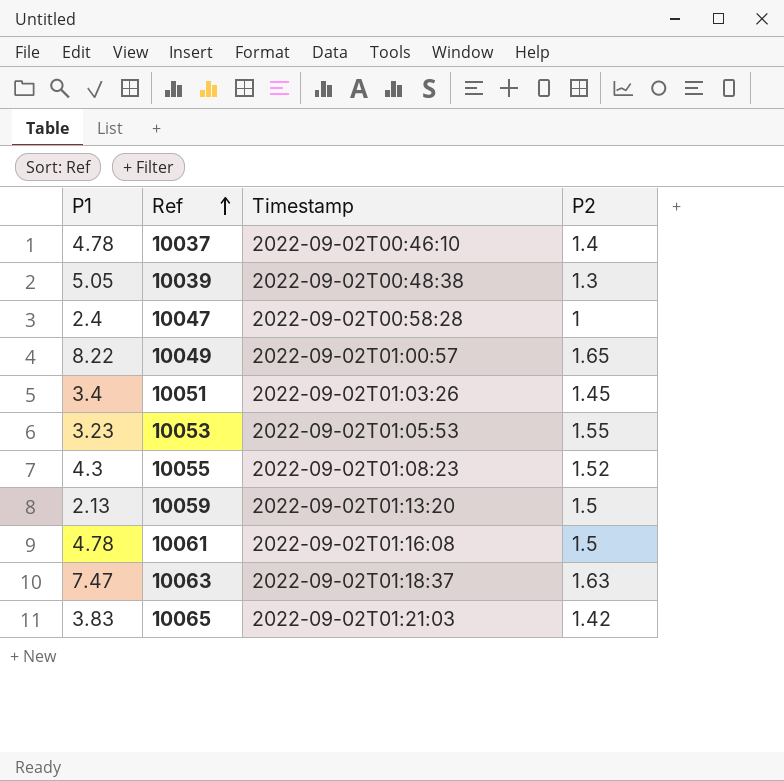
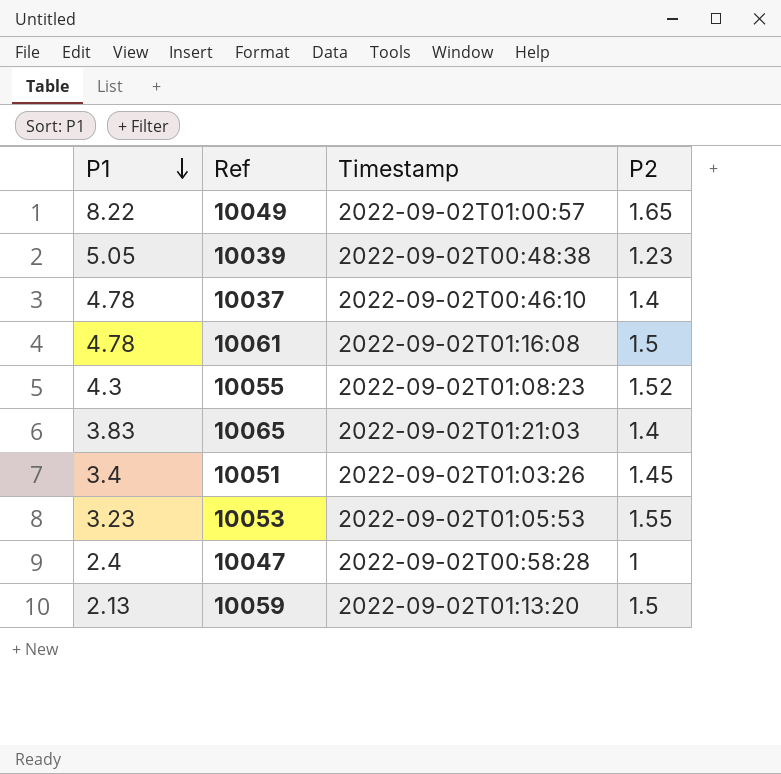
row order: Ref ascending -> P1 descending
row 10063: 7.47 | 2022-09-02T01:18:37 | 1.63 -> none
10039 | P2: 1.3 -> 1.23
10065 | P2: 1.42 -> 1.4

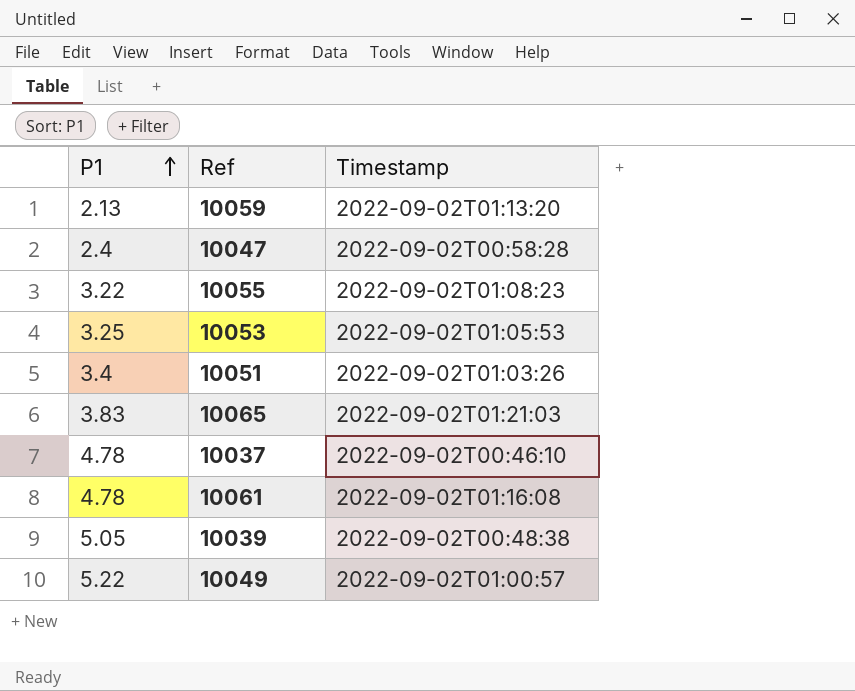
row order: P1 descending -> P1 ascending
column P2 | position: 4 -> none
10055 | P1: 4.3 -> 3.22
10053 | P1: 3.23 -> 3.25
10049 | P1: 8.22 -> 5.22

